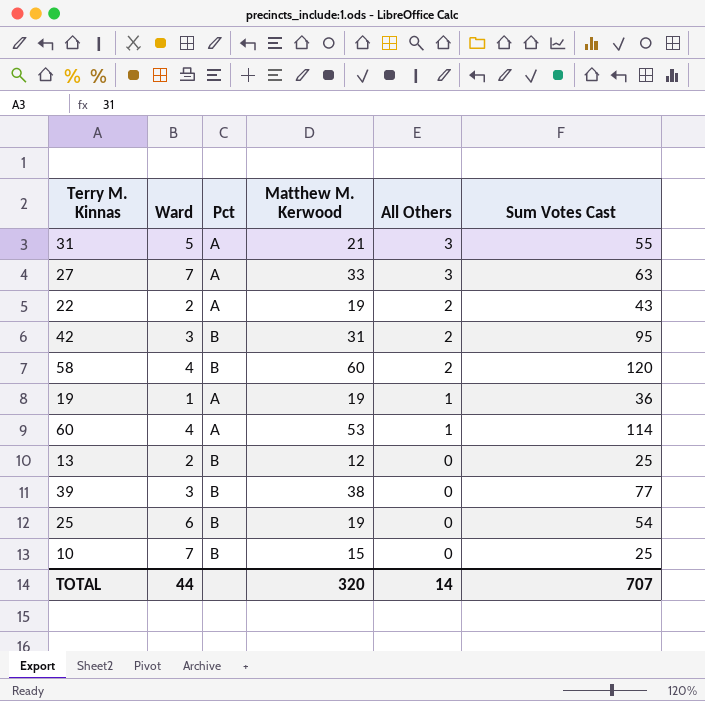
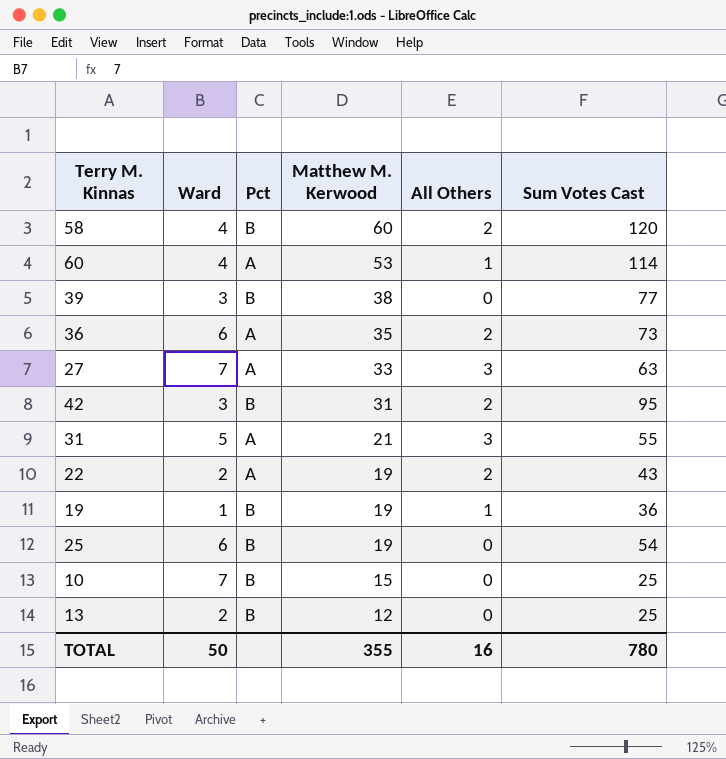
row order: All Others descending -> Matthew M. Kerwood descending
row 36: none -> 6 | A | 35 | 2 | 73
19 | Pct: A -> B
TOTAL | Ward: 44 -> 50
TOTAL | Matthew M. Kerwood: 320 -> 355
TOTAL | All Others: 14 -> 16
TOTAL | Sum Votes Cast: 707 -> 780

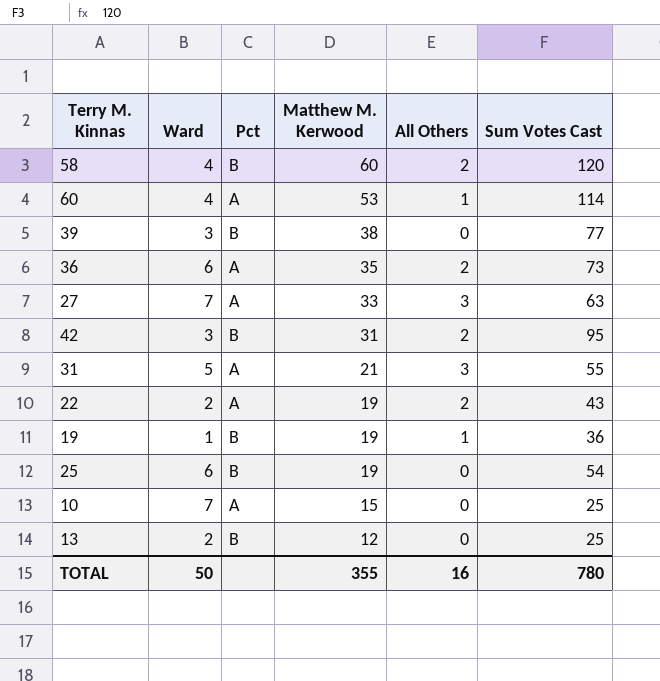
10 | Pct: B -> A

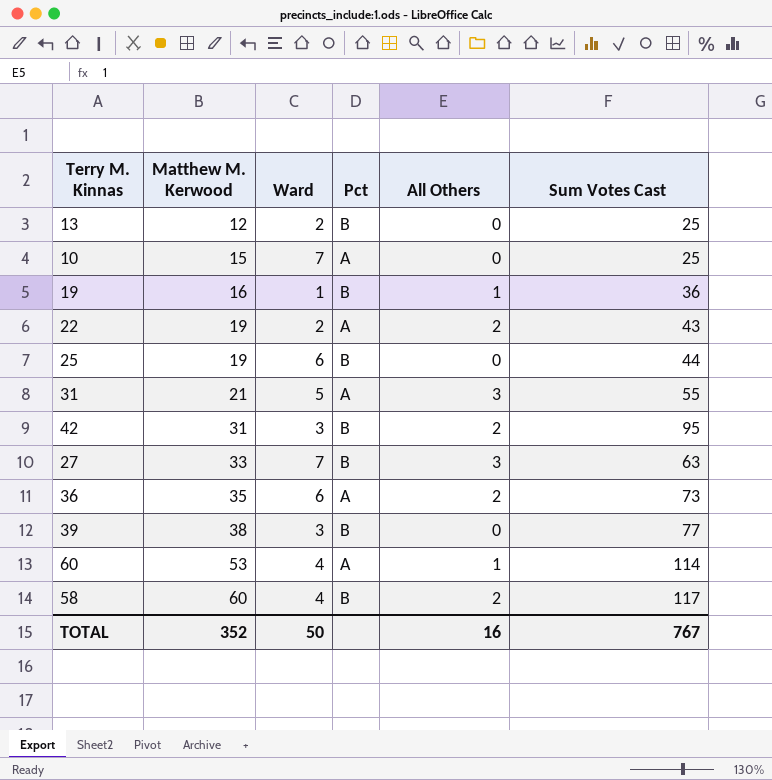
row order: Matthew M. Kerwood descending -> Matthew M. Kerwood ascending
column Matthew M. Kerwood | position: 4 -> 2
19 | Matthew M. Kerwood: 19 -> 16
25 | Sum Votes Cast: 54 -> 44
27 | Pct: A -> B
58 | Sum Votes Cast: 120 -> 117
TOTAL | Matthew M. Kerwood: 355 -> 352
TOTAL | Sum Votes Cast: 780 -> 767

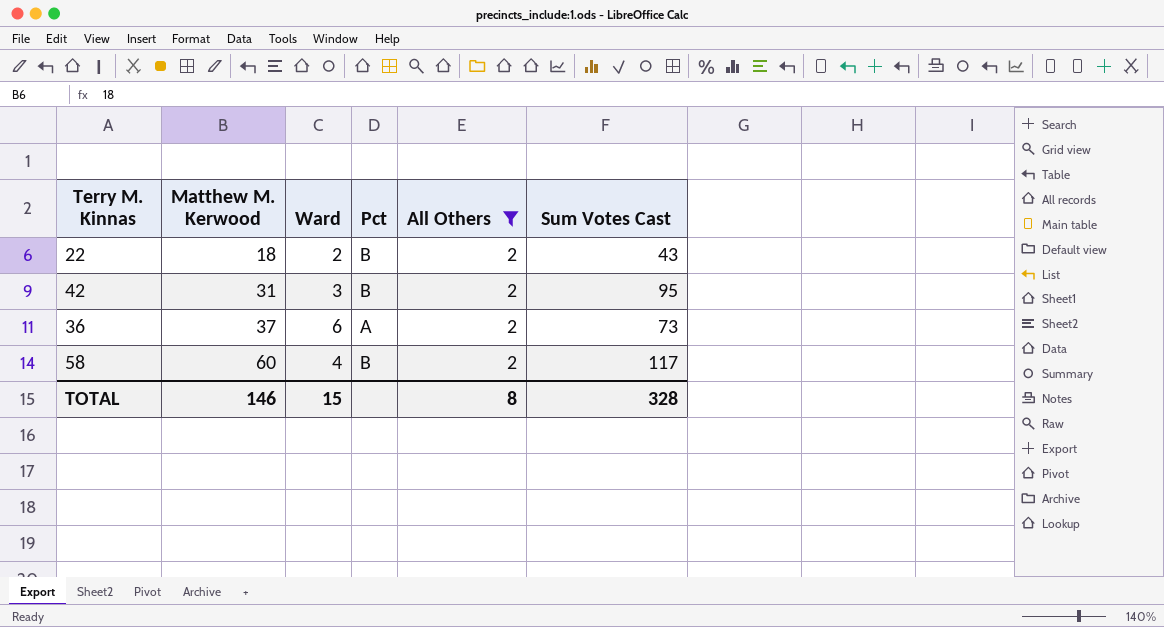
filter: none -> All Others = 2
22 | Matthew M. Kerwood: 19 -> 18
22 | Pct: A -> B
36 | Matthew M. Kerwood: 35 -> 37
TOTAL | Matthew M. Kerwood: 352 -> 146
TOTAL | Ward: 50 -> 15
TOTAL | All Others: 16 -> 8
TOTAL | Sum Votes Cast: 767 -> 328

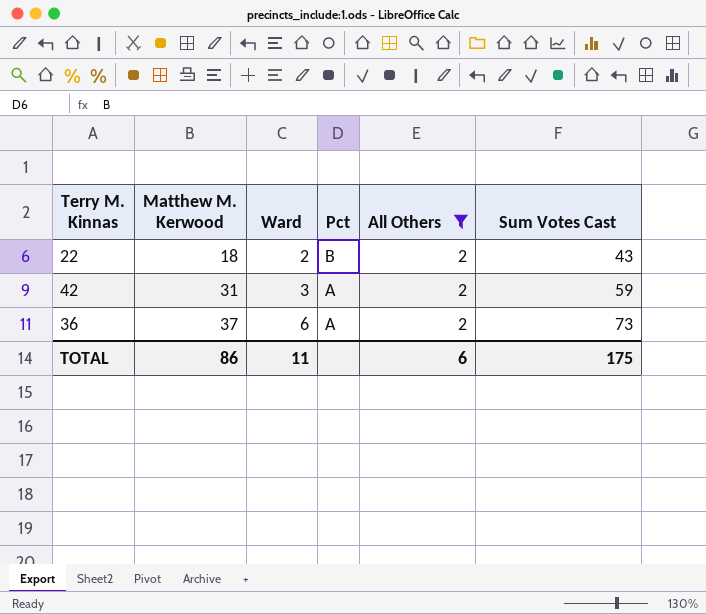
row 58: 60 | 4 | B | 2 | 117 -> none
42 | Pct: B -> A
42 | Sum Votes Cast: 95 -> 59
TOTAL | Matthew M. Kerwood: 146 -> 86
TOTAL | Ward: 15 -> 11
TOTAL | All Others: 8 -> 6
TOTAL | Sum Votes Cast: 328 -> 175

